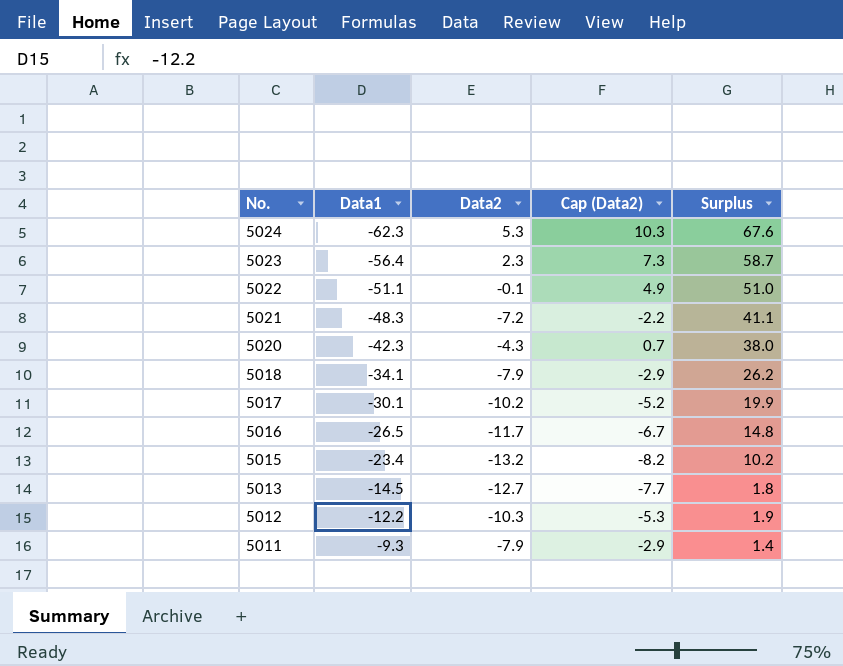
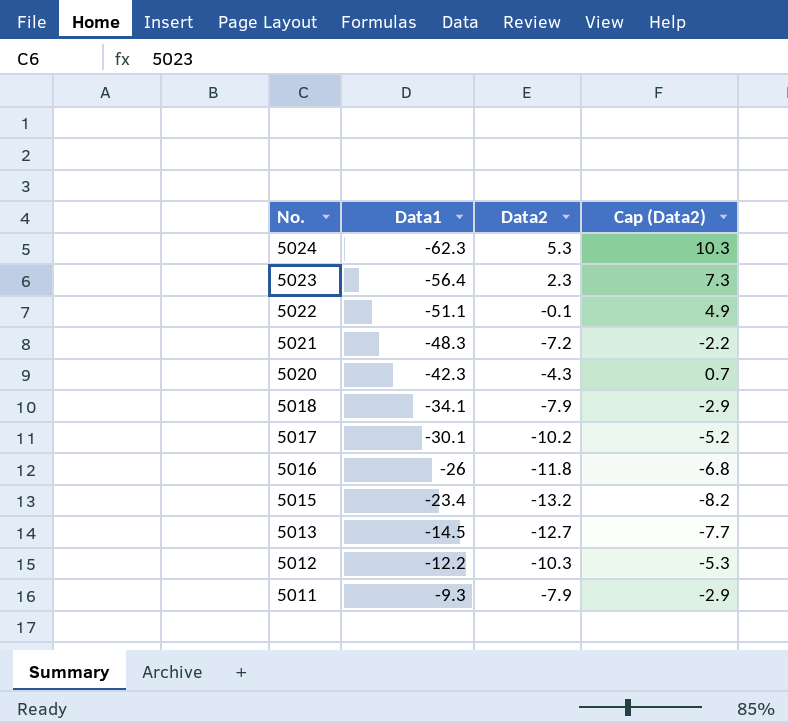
column Surplus | formula: [Data2] - [Data1] -> none
5016 | Data1: -26.5 -> -26
5016 | Data2: -11.7 -> -11.8
5016 | Cap (Data2): -6.7 -> -6.8

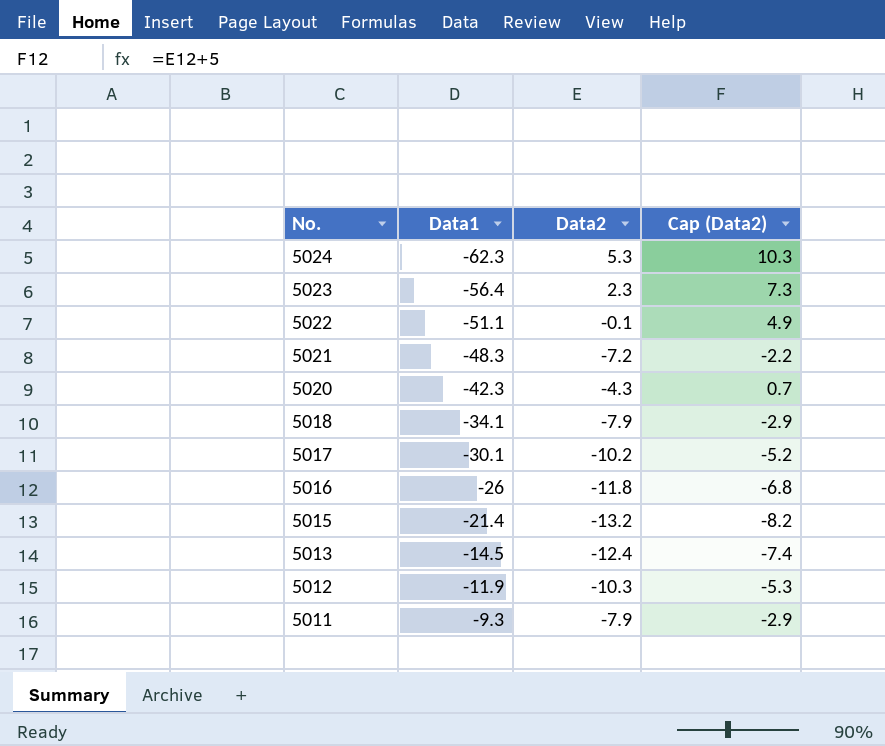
5015 | Data1: -23.4 -> -21.4
5013 | Data2: -12.7 -> -12.4
5013 | Cap (Data2): -7.7 -> -7.4
5012 | Data1: -12.2 -> -11.9

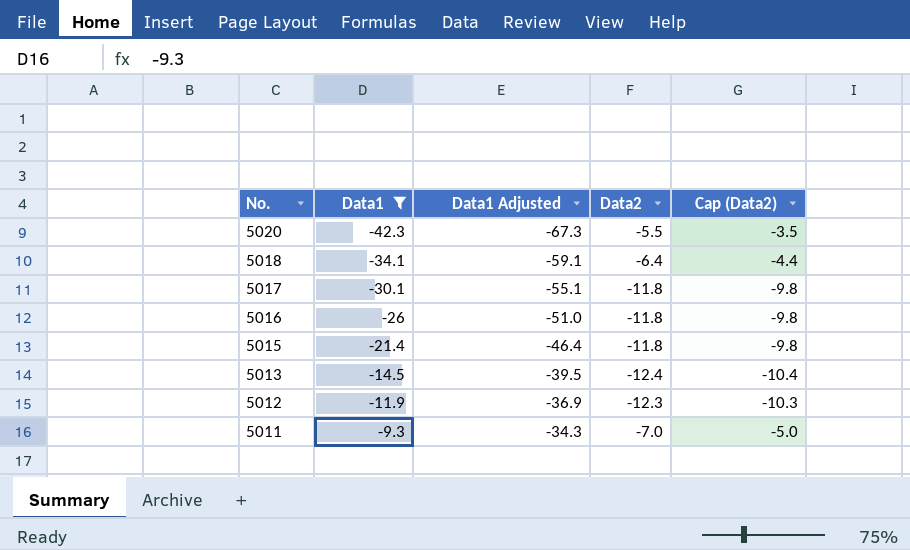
filter: none -> Data1 >= -42.3
column Data1 Adjusted | formula: none -> [Data1] - 25
column Cap (Data2) | formula: [Data2] + 5 -> [Data2] + 2
5020 | Data2: -4.3 -> -5.5
5018 | Data2: -7.9 -> -6.4
5017 | Data2: -10.2 -> -11.8
5015 | Data2: -13.2 -> -11.8
5012 | Data2: -10.3 -> -12.3
5011 | Data2: -7.9 -> -7.0

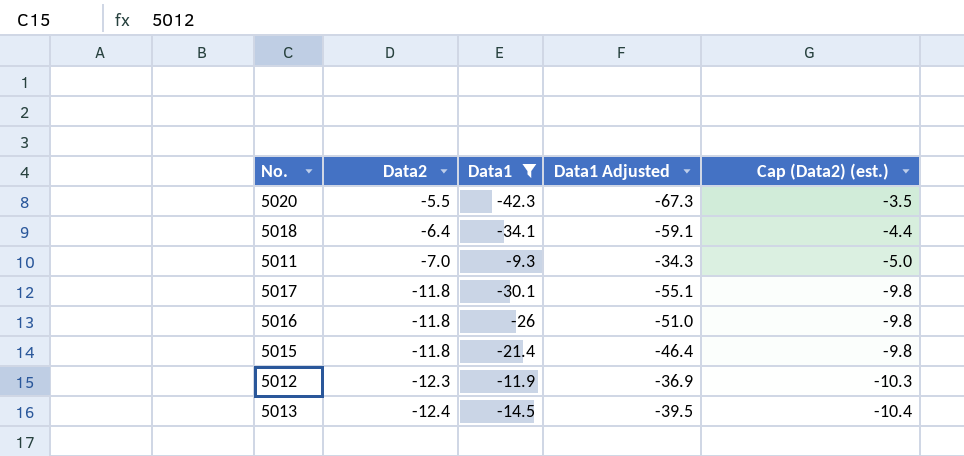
row order: No. descending -> Data2 descending
column Data2 | position: 4 -> 2
column name: Cap (Data2) -> Cap (Data2) (est.)

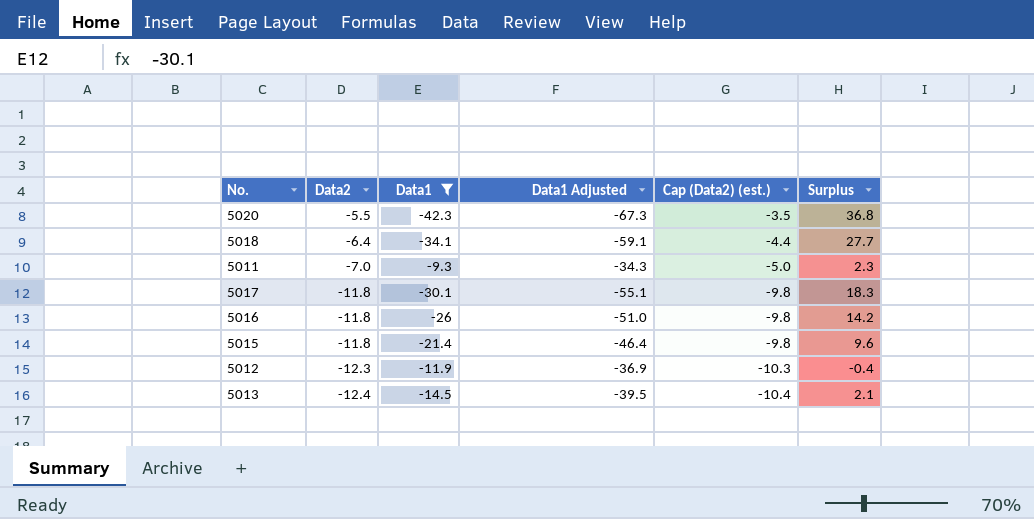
column Surplus | formula: none -> [Data2] - [Data1]

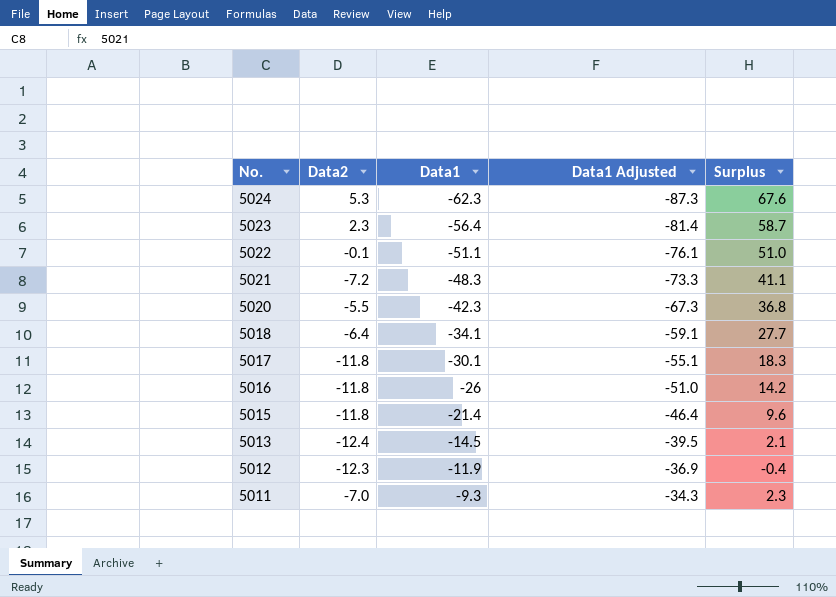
filter: Data1 >= -42.3 -> none
row order: Data2 descending -> No. descending
column Cap (Data2) (est.) | formula: [Data2] + 2 -> none

